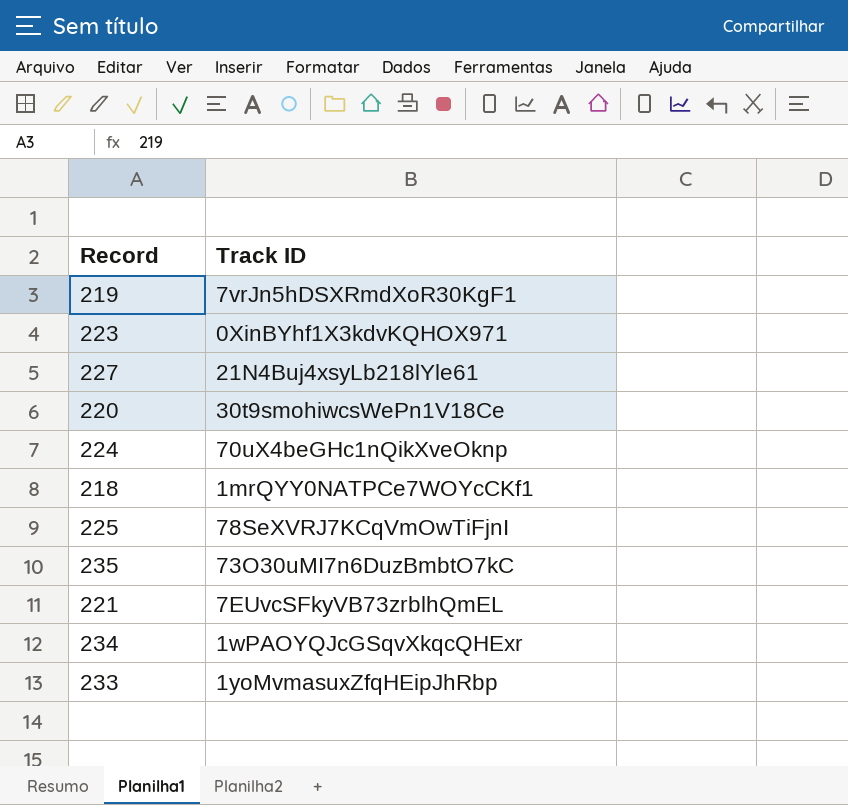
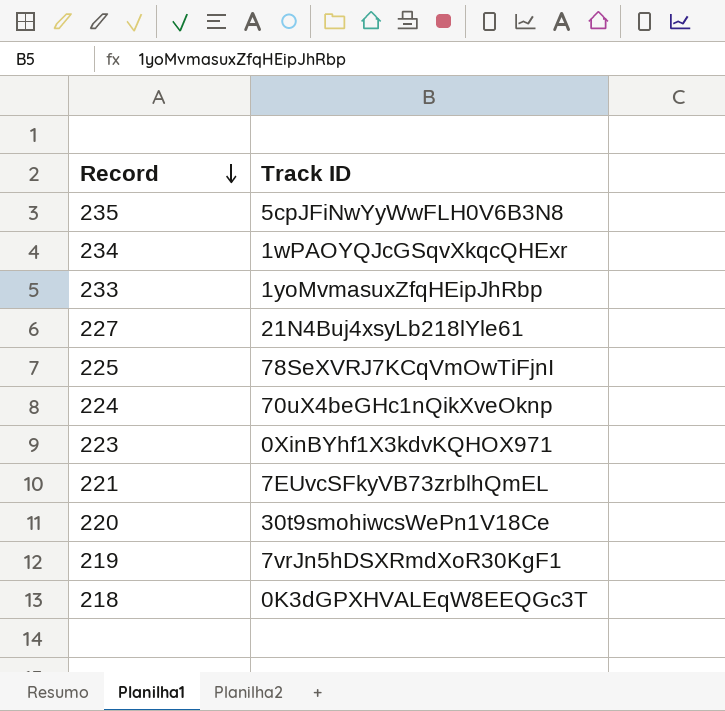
row order: none -> Record descending
235 | Track ID: 73O30uMI7n6DuzBmbtO7kC -> 5cpJFiNwYyWwFLH0V6B3N8
218 | Track ID: 1mrQYY0NATPCe7WOYcCKf1 -> 0K3dGPXHVALEqW8EEQGc3T

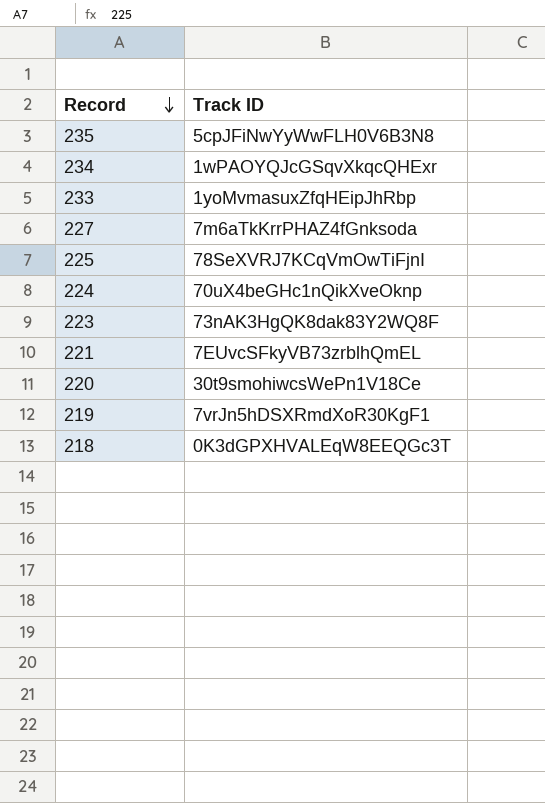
227 | Track ID: 21N4Buj4xsyLb218lYle61 -> 7m6aTkKrrPHAZ4fGnksoda
223 | Track ID: 0XinBYhf1X3kdvKQHOX971 -> 73nAK3HgQK8dak83Y2WQ8F

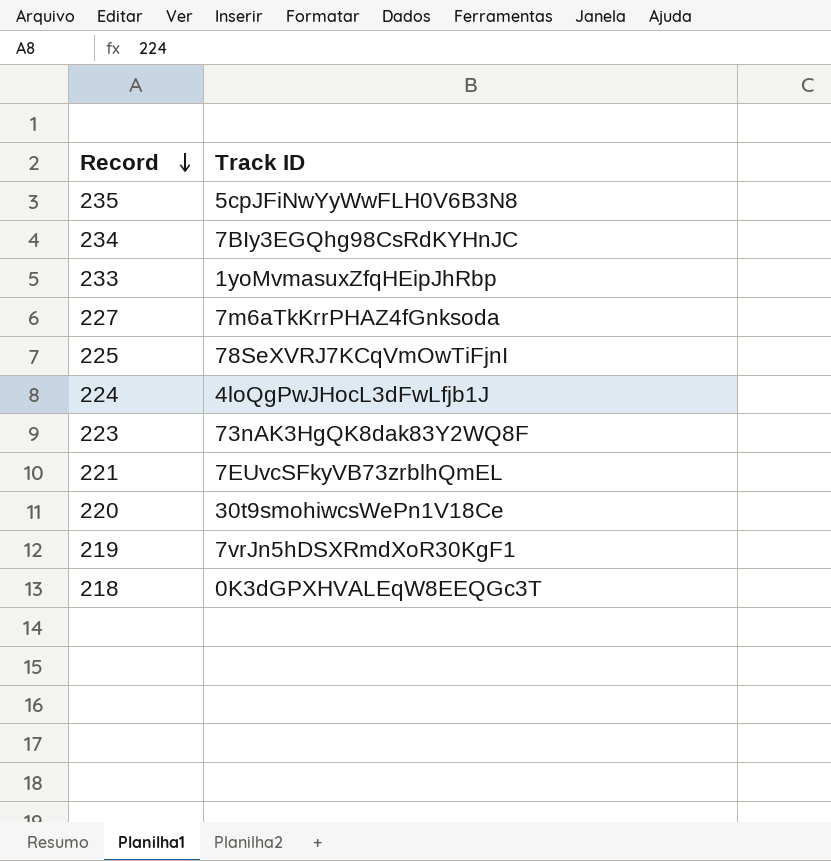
234 | Track ID: 1wPAOYQJcGSqvXkqcQHExr -> 7BIy3EGQhg98CsRdKYHnJC
224 | Track ID: 70uX4beGHc1nQikXveOknp -> 4loQgPwJHocL3dFwLfjb1J

